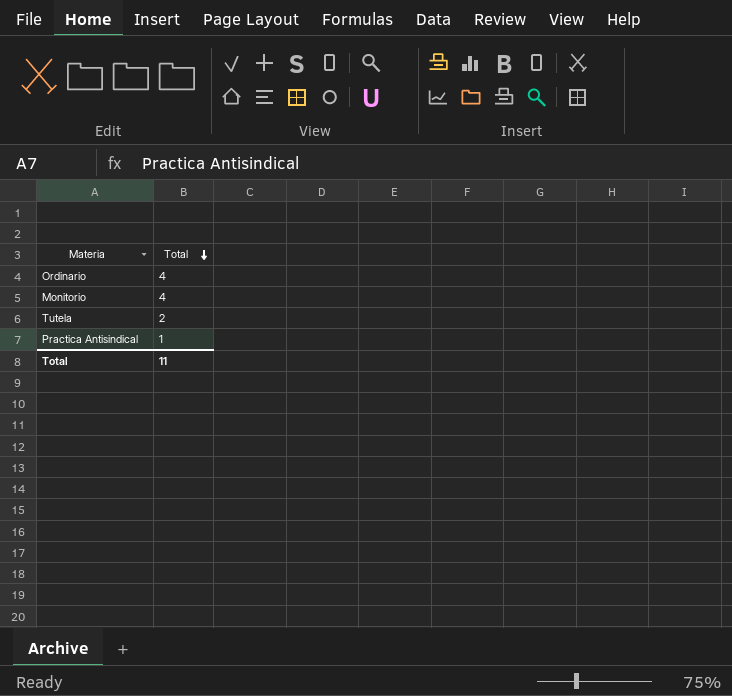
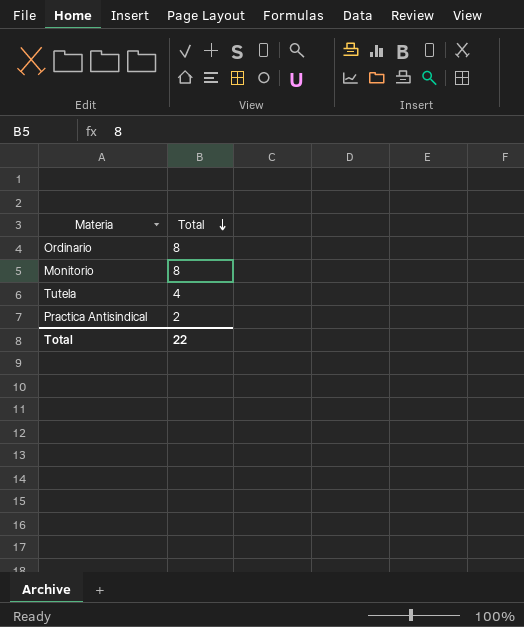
Ordinario | Total: 4 -> 8
Monitorio | Total: 4 -> 8
Tutela | Total: 2 -> 4
Practica Antisindical | Total: 1 -> 2
Total | Total: 11 -> 22

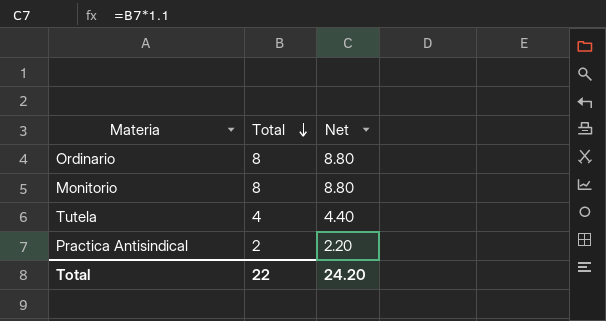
column Net | formula: none -> [Total] * 1.1

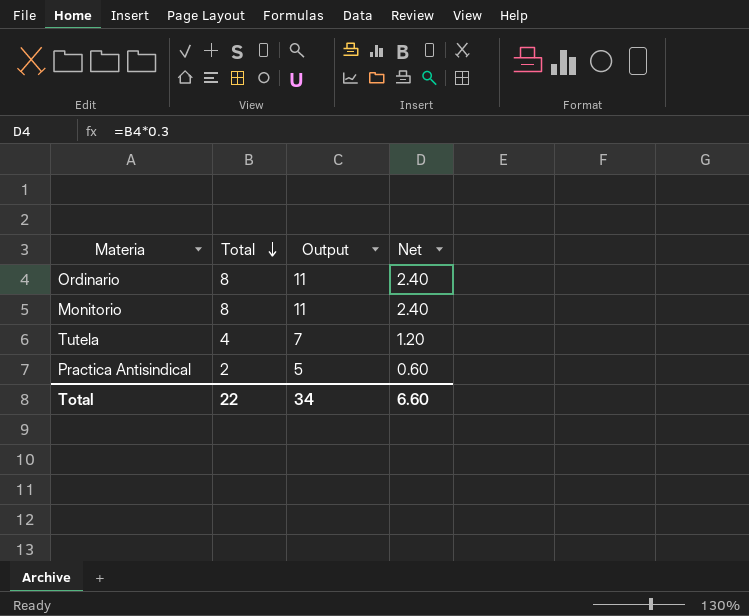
column Output | formula: none -> [Total] + 3
column Net | formula: [Total] * 1.1 -> [Total] * 0.3
Total | Net: 24.20 -> 6.60

